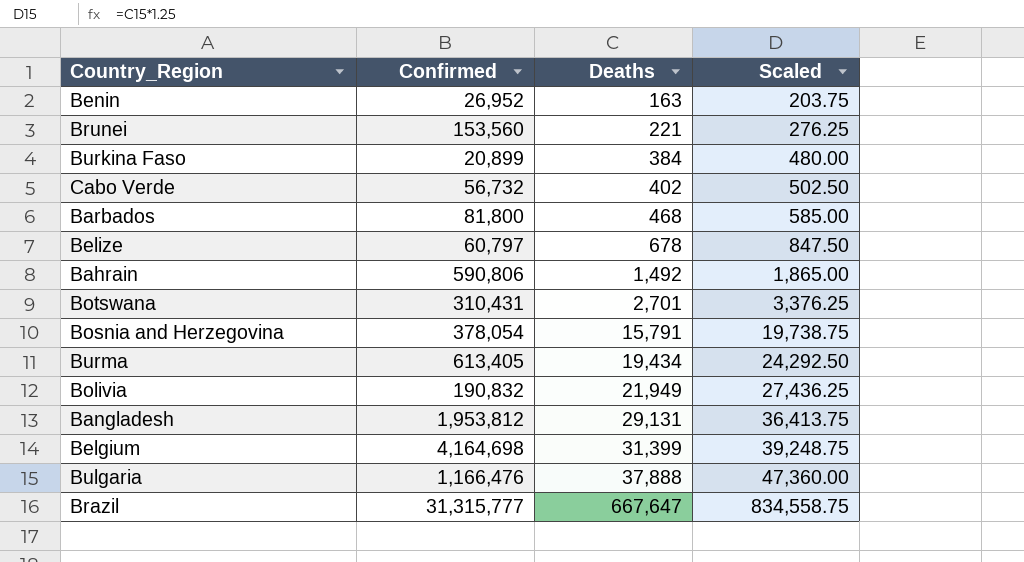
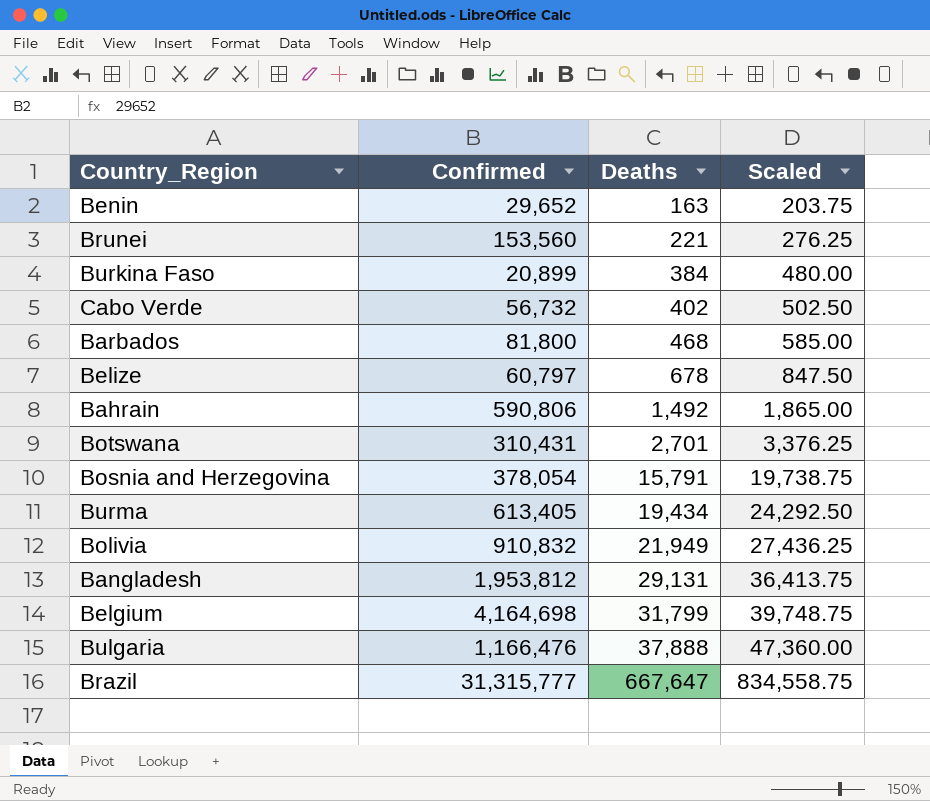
Benin | Confirmed: 26,952 -> 29,652
Bolivia | Confirmed: 190,832 -> 910,832
Belgium | Deaths: 31,399 -> 31,799
Belgium | Scaled: 39,248.75 -> 39,748.75

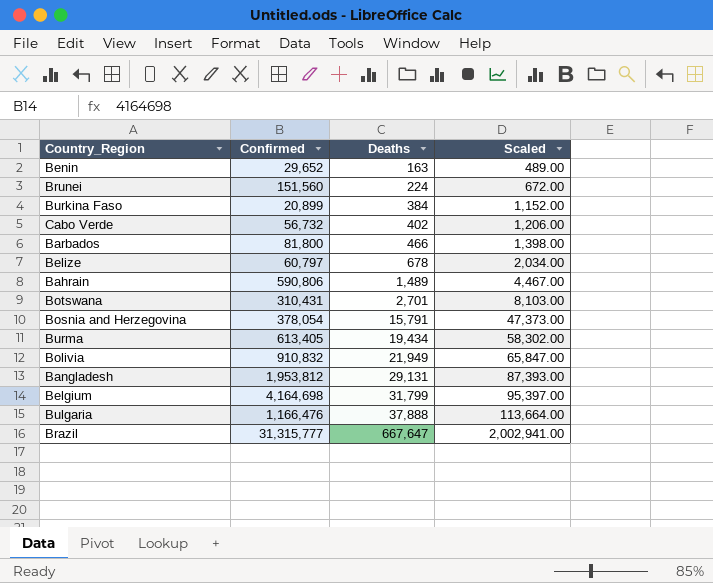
column Scaled | formula: [Deaths] * 1.25 -> [Deaths] * 3
Brunei | Confirmed: 153,560 -> 151,560
Brunei | Deaths: 221 -> 224
Barbados | Deaths: 468 -> 466
Bahrain | Deaths: 1,492 -> 1,489

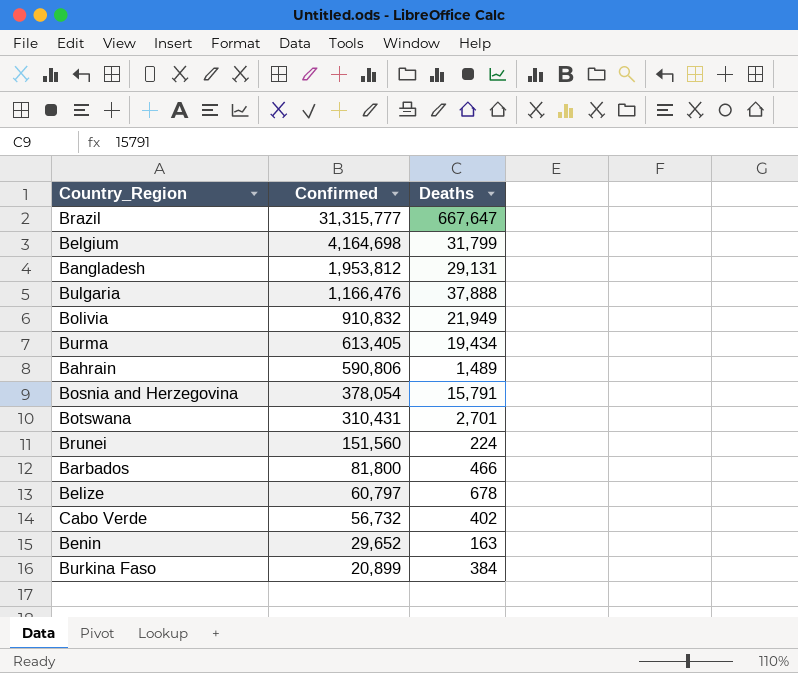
row order: Deaths ascending -> Confirmed descending
column Scaled | formula: [Deaths] * 3 -> none

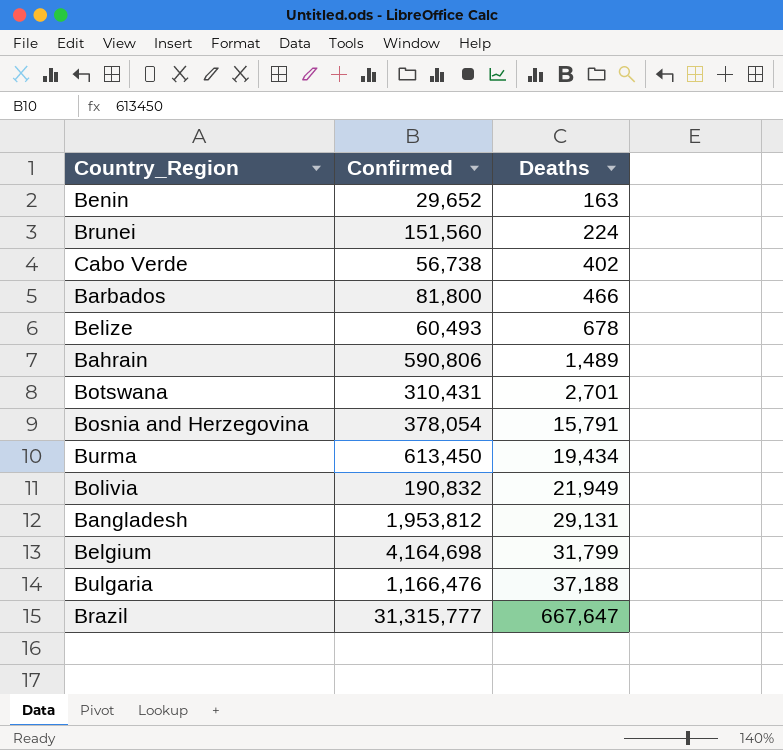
row order: Confirmed descending -> Deaths ascending
row Burkina Faso: 20,899 | 384 -> none
Cabo Verde | Confirmed: 56,732 -> 56,738
Belize | Confirmed: 60,797 -> 60,493
Burma | Confirmed: 613,405 -> 613,450
Bolivia | Confirmed: 910,832 -> 190,832
Bulgaria | Deaths: 37,888 -> 37,188

